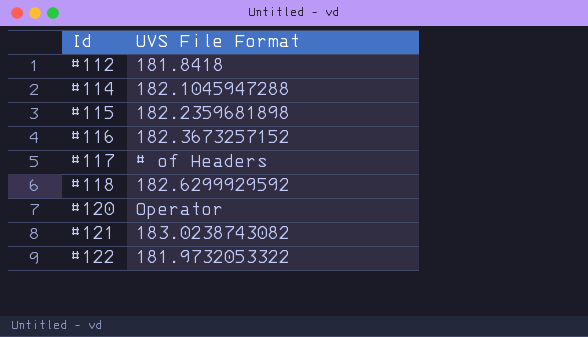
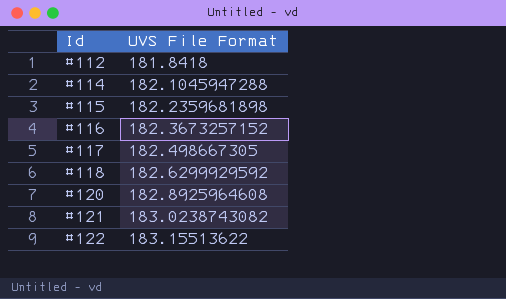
#117 | UVS File Format: # of Headers -> 182.498667305
#120 | UVS File Format: Operator -> 182.8925964608
#122 | UVS File Format: 181.9732053322 -> 183.15513622

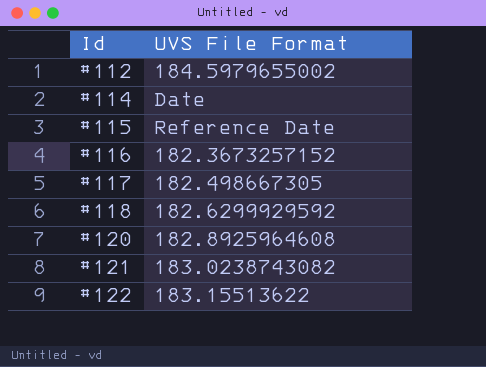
#112 | UVS File Format: 181.8418 -> 184.5979655002
#114 | UVS File Format: 182.1045947288 -> Date
#115 | UVS File Format: 182.2359681898 -> Reference Date

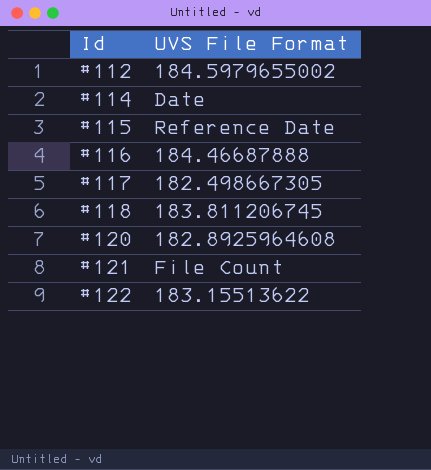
#116 | UVS File Format: 182.3673257152 -> 184.46687888
#118 | UVS File Format: 182.6299929592 -> 183.811206745
#121 | UVS File Format: 183.0238743082 -> File Count

